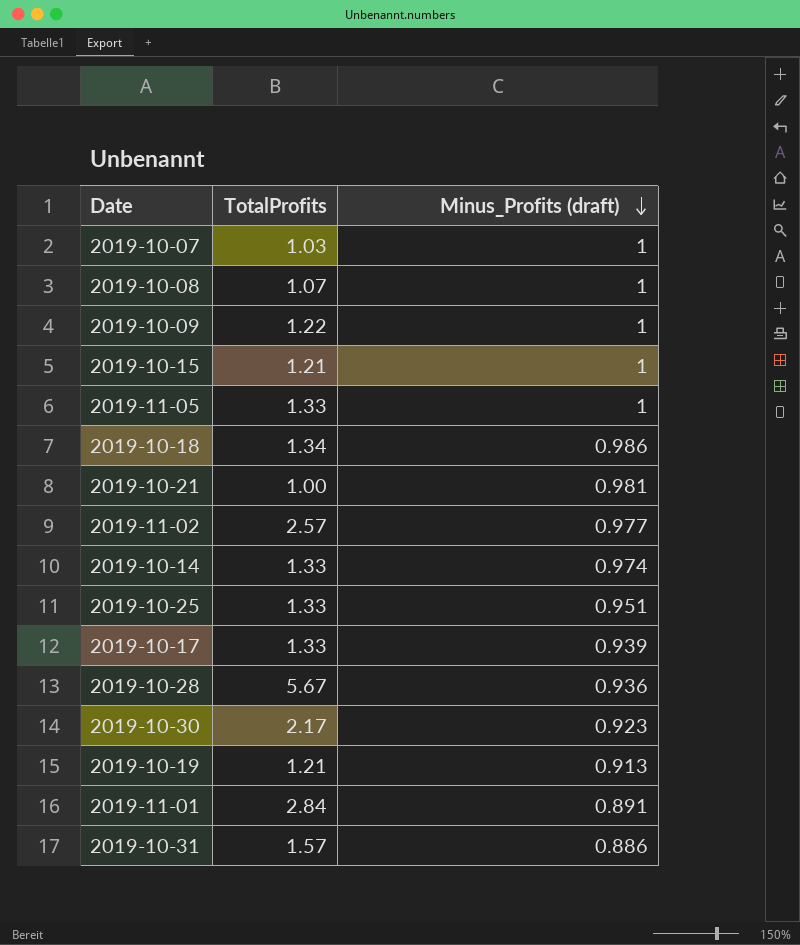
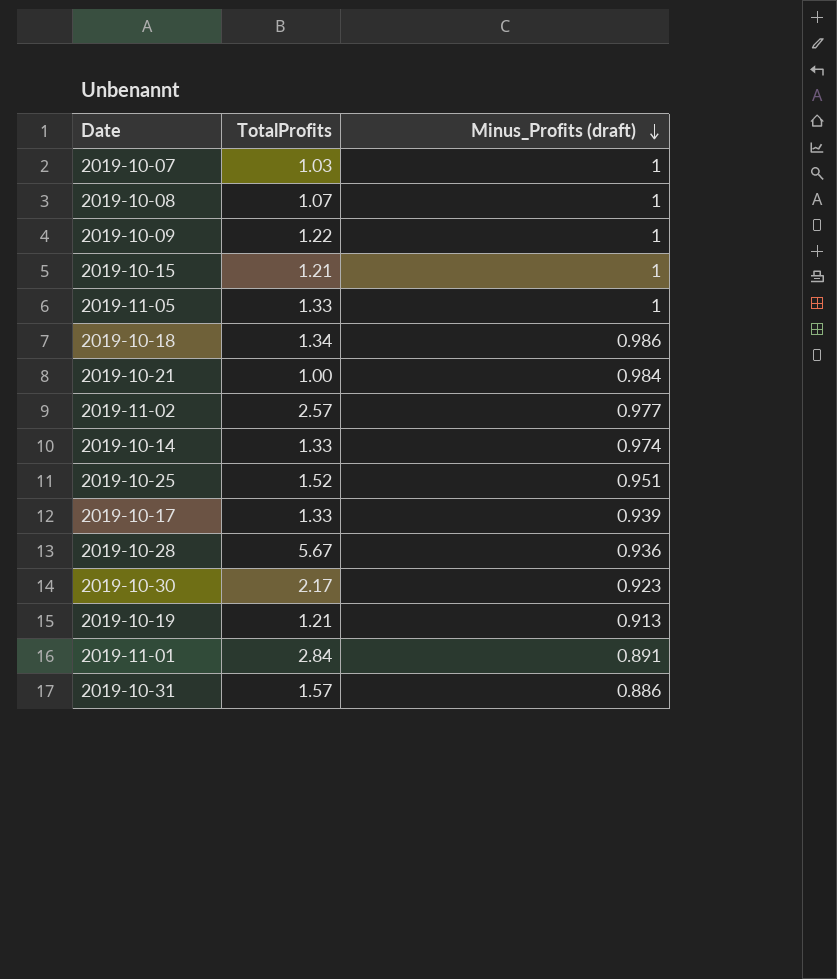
2019-10-21 | Minus_Profits (draft): 0.981 -> 0.984
2019-10-25 | TotalProfits: 1.33 -> 1.52

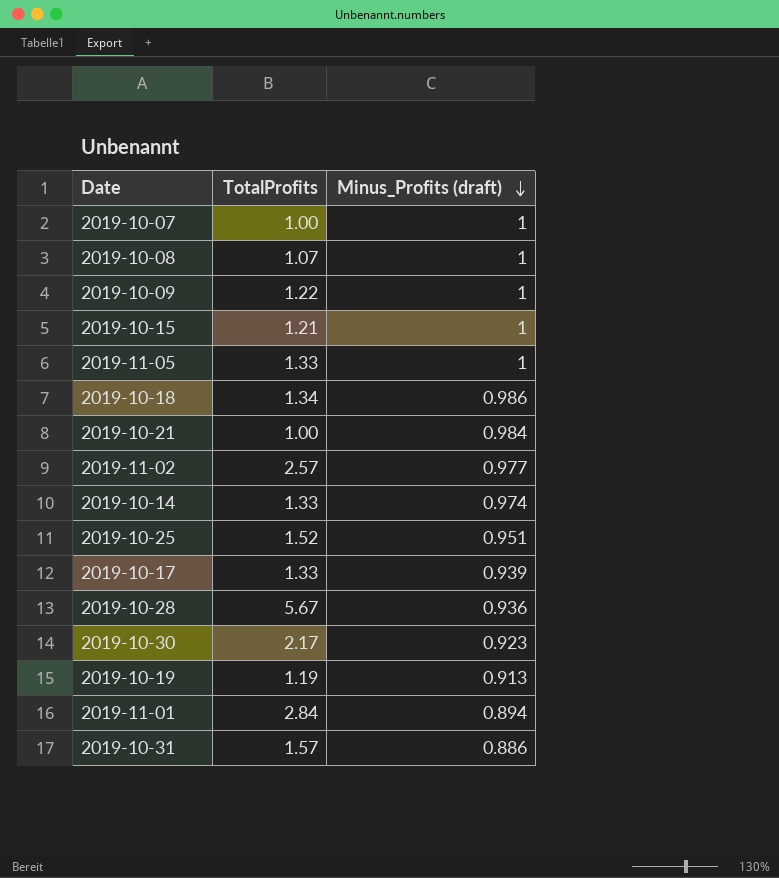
2019-10-07 | TotalProfits: 1.03 -> 1.00
2019-10-19 | TotalProfits: 1.21 -> 1.19
2019-11-01 | Minus_Profits (draft): 0.891 -> 0.894

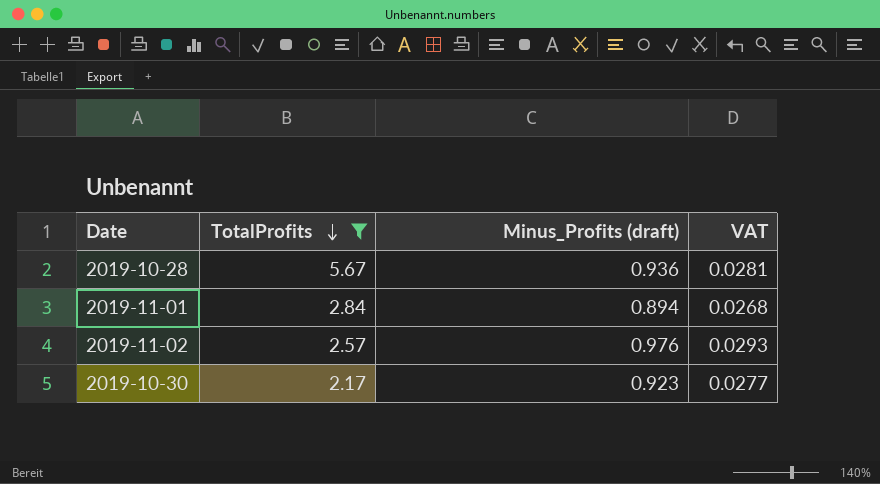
filter: none -> TotalProfits >= 2.17
row order: Minus_Profits (draft) descending -> TotalProfits descending
column VAT | formula: none -> [Minus_Profits (draft)] * 0.03
2019-11-02 | Minus_Profits (draft): 0.977 -> 0.976

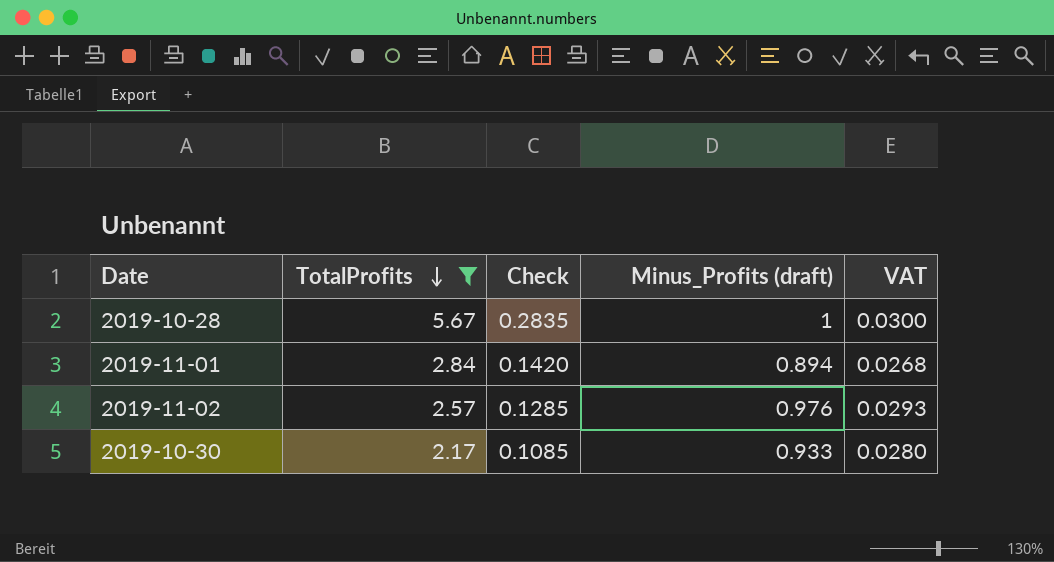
column Check | formula: none -> [TotalProfits] * 0.05
2019-10-28 | Minus_Profits (draft): 0.936 -> 1
2019-10-28 | VAT: 0.0281 -> 0.0300
2019-10-30 | Minus_Profits (draft): 0.923 -> 0.933
2019-10-30 | VAT: 0.0277 -> 0.0280

